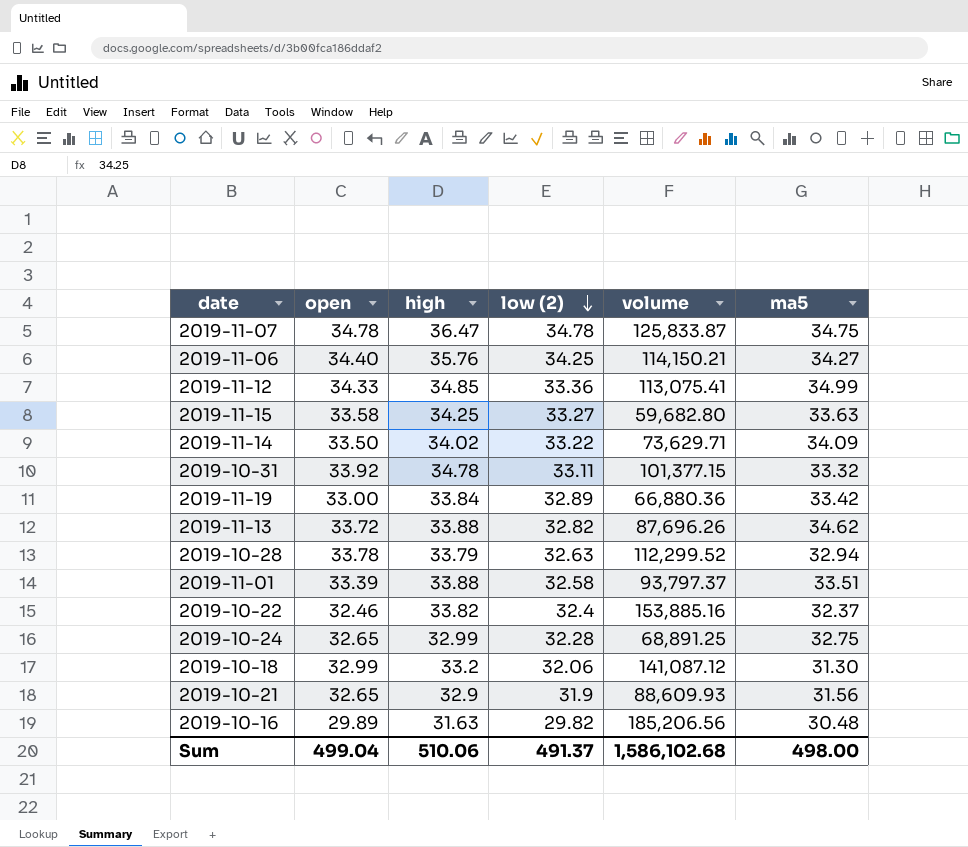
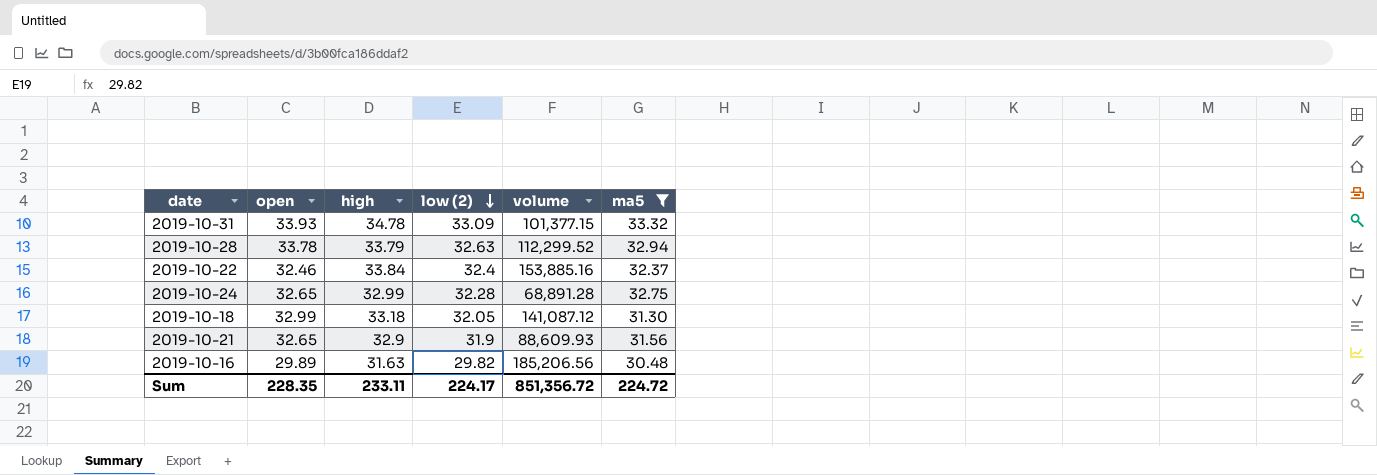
filter: none -> ma5 <= 33.32
2019-10-31 | open: 33.92 -> 33.93
2019-10-31 | low (2): 33.11 -> 33.09
2019-10-22 | high: 33.82 -> 33.84
2019-10-24 | volume: 68,891.25 -> 68,891.28
2019-10-18 | high: 33.2 -> 33.18
2019-10-18 | low (2): 32.06 -> 32.05
Sum | open: 499.04 -> 228.35
Sum | high: 510.06 -> 233.11
Sum | low (2): 491.37 -> 224.17
Sum | volume: 1,586,102.68 -> 851,356.72
Sum | ma5: 498.00 -> 224.72

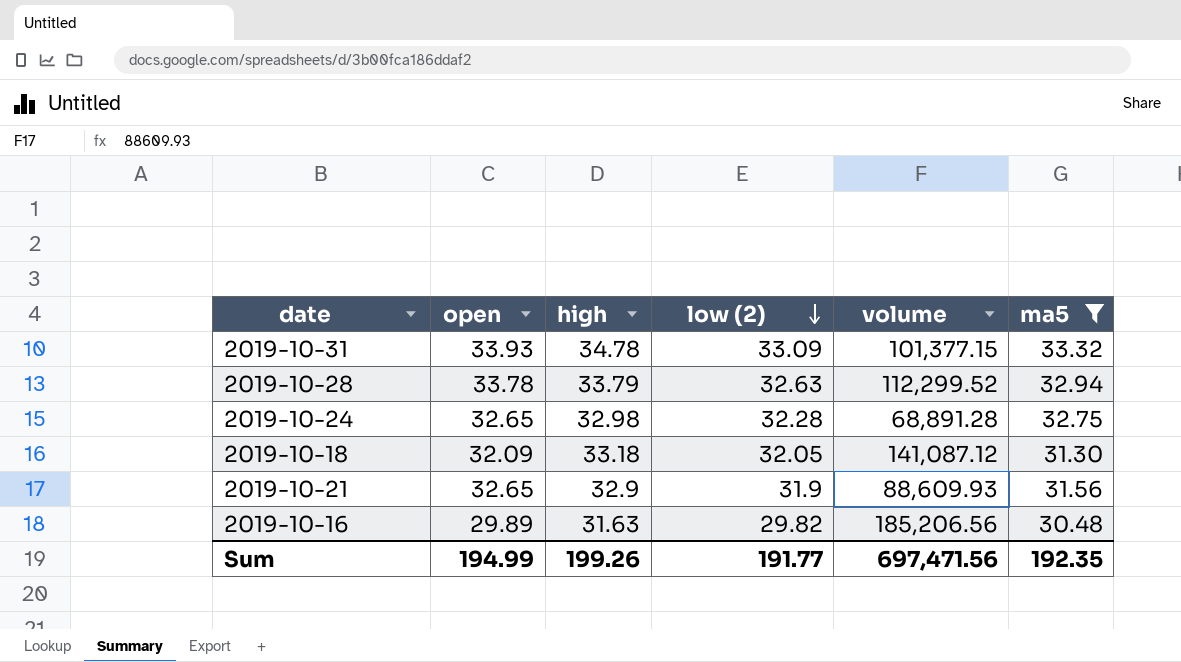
row 2019-10-22: 32.46 | 33.84 | 32.4 | 153,885.16 | 32.37 -> none
2019-10-24 | high: 32.99 -> 32.98
2019-10-18 | open: 32.99 -> 32.09
Sum | open: 228.35 -> 194.99
Sum | high: 233.11 -> 199.26
Sum | low (2): 224.17 -> 191.77
Sum | volume: 851,356.72 -> 697,471.56
Sum | ma5: 224.72 -> 192.35

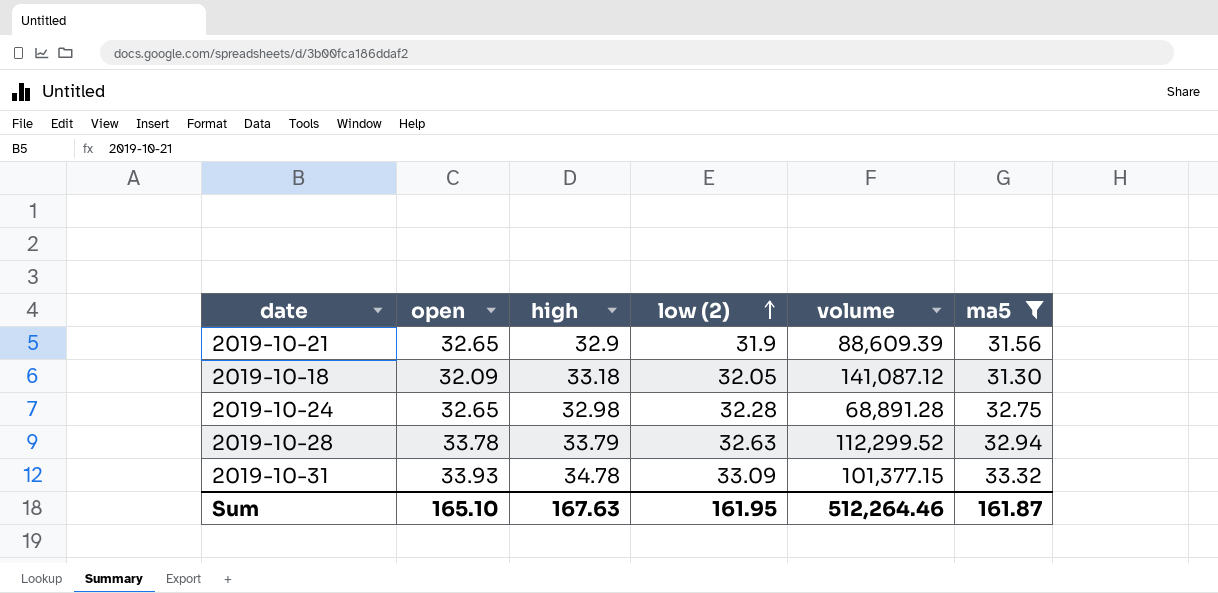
row order: low (2) descending -> low (2) ascending
row 2019-10-16: 29.89 | 31.63 | 29.82 | 185,206.56 | 30.48 -> none
2019-10-21 | volume: 88,609.93 -> 88,609.39
Sum | open: 194.99 -> 165.10
Sum | high: 199.26 -> 167.63
Sum | low (2): 191.77 -> 161.95
Sum | volume: 697,471.56 -> 512,264.46
Sum | ma5: 192.35 -> 161.87

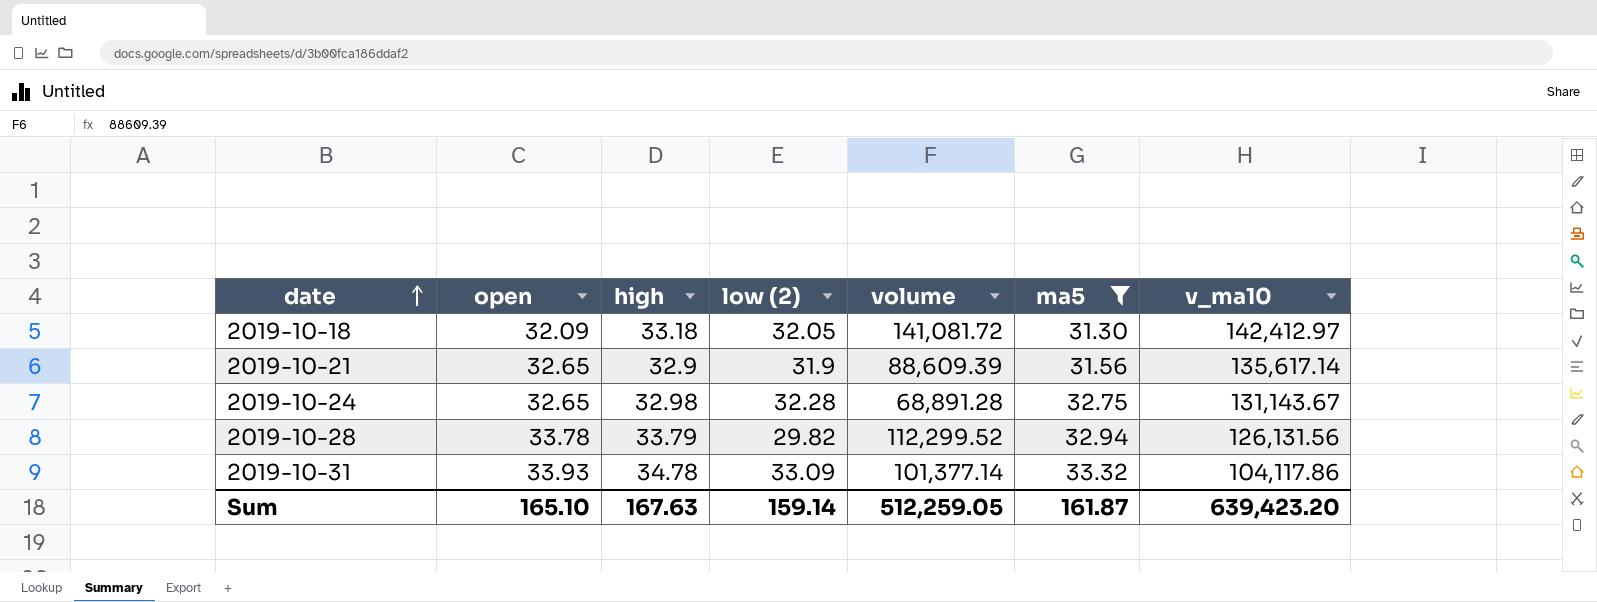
row order: low (2) ascending -> date ascending
column v_ma10 | position: none -> 7
2019-10-18 | volume: 141,087.12 -> 141,081.72
2019-10-28 | low (2): 32.63 -> 29.82
2019-10-31 | volume: 101,377.15 -> 101,377.14
Sum | low (2): 161.95 -> 159.14
Sum | volume: 512,264.46 -> 512,259.05

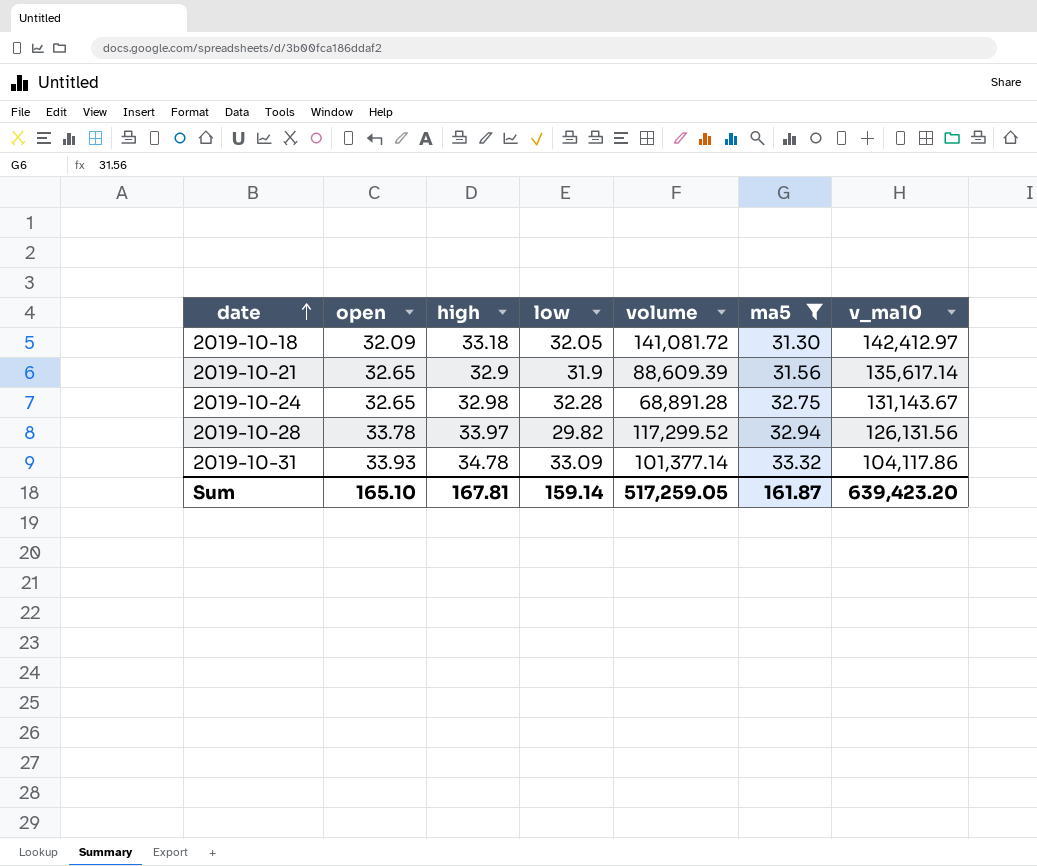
column name: low (2) -> low
2019-10-28 | high: 33.79 -> 33.97
2019-10-28 | volume: 112,299.52 -> 117,299.52
Sum | high: 167.63 -> 167.81
Sum | volume: 512,259.05 -> 517,259.05

